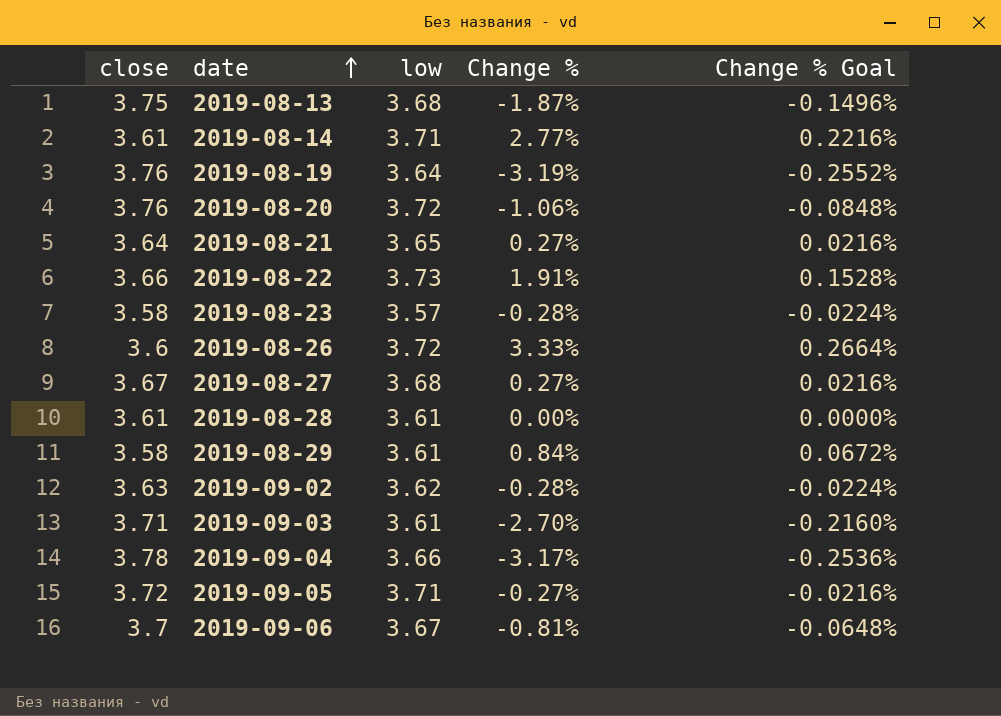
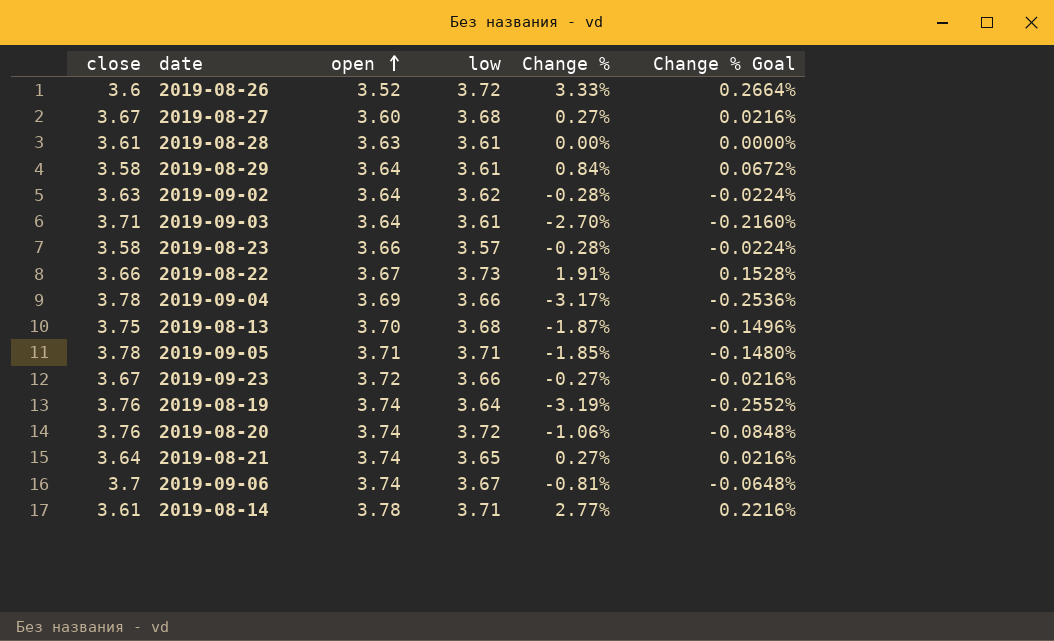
row order: date ascending -> open ascending
column open | position: none -> 3
2019-09-05 | close: 3.72 -> 3.78
2019-09-05 | Change %: -0.27% -> -1.85%
2019-09-05 | Change % Goal: -0.0216% -> -0.1480%
row 2019-09-23: none -> 3.67 | 3.72 | 3.66 | -0.27% | -0.0216%

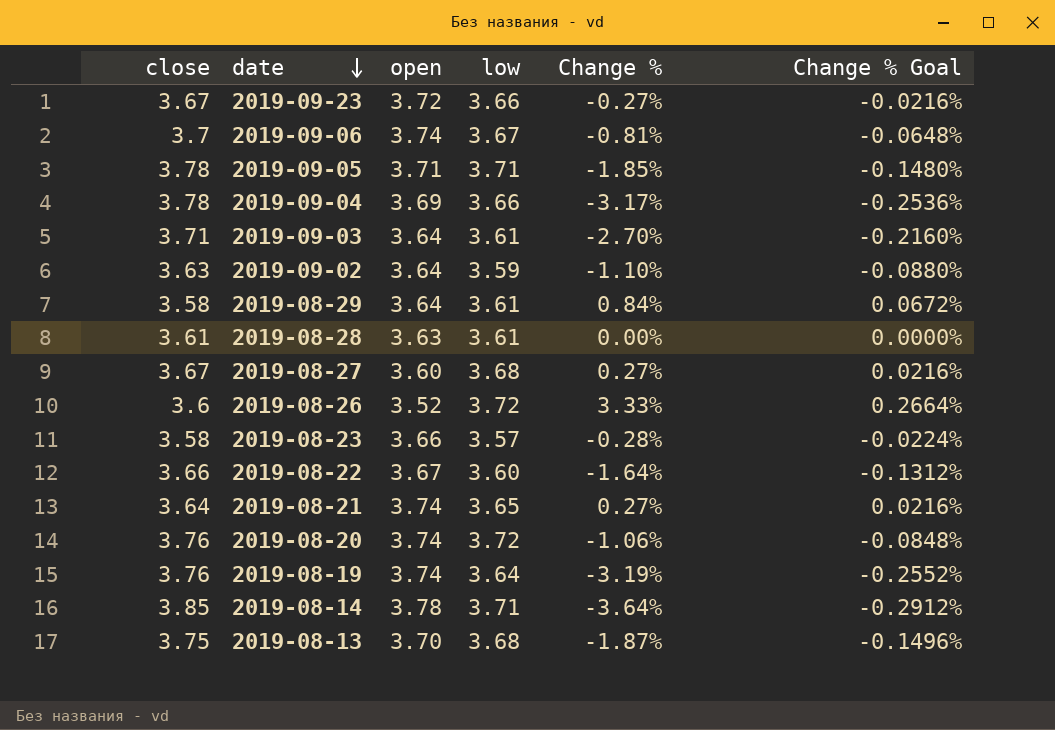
row order: open ascending -> date descending
2019-09-02 | low: 3.62 -> 3.59
2019-09-02 | Change %: -0.28% -> -1.10%
2019-09-02 | Change % Goal: -0.0224% -> -0.0880%
2019-08-22 | low: 3.73 -> 3.60
2019-08-22 | Change %: 1.91% -> -1.64%
2019-08-22 | Change % Goal: 0.1528% -> -0.1312%
2019-08-14 | close: 3.61 -> 3.85
2019-08-14 | Change %: 2.77% -> -3.64%
2019-08-14 | Change % Goal: 0.2216% -> -0.2912%

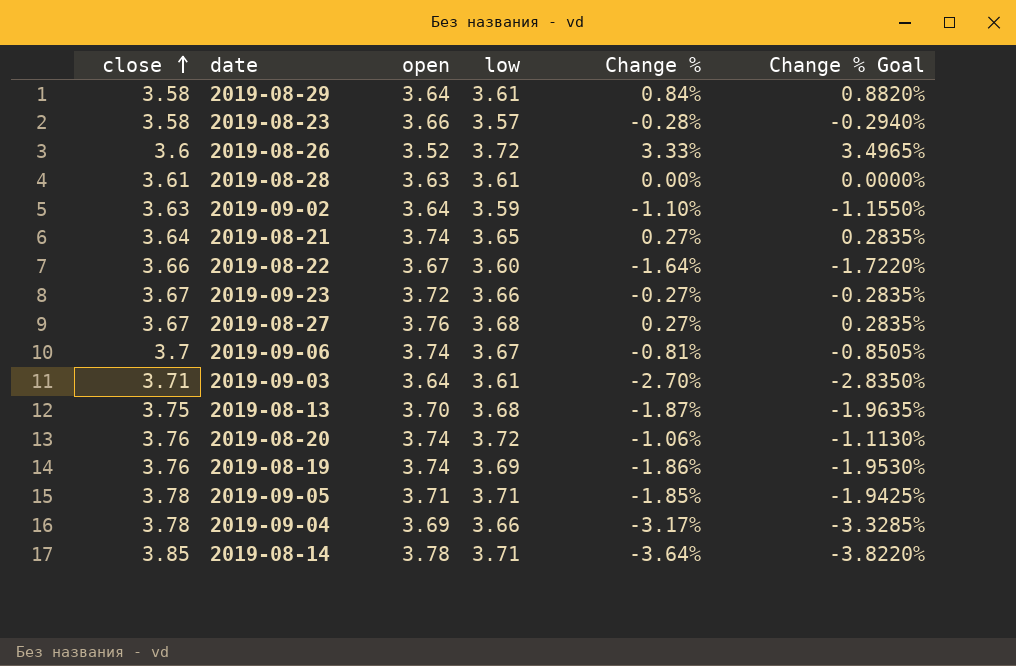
row order: date descending -> close ascending
column Change % Goal | formula: [Change %] * 0.08 -> [Change %] * 1.05
2019-08-27 | open: 3.60 -> 3.76
2019-08-19 | low: 3.64 -> 3.69
2019-08-19 | Change %: -3.19% -> -1.86%

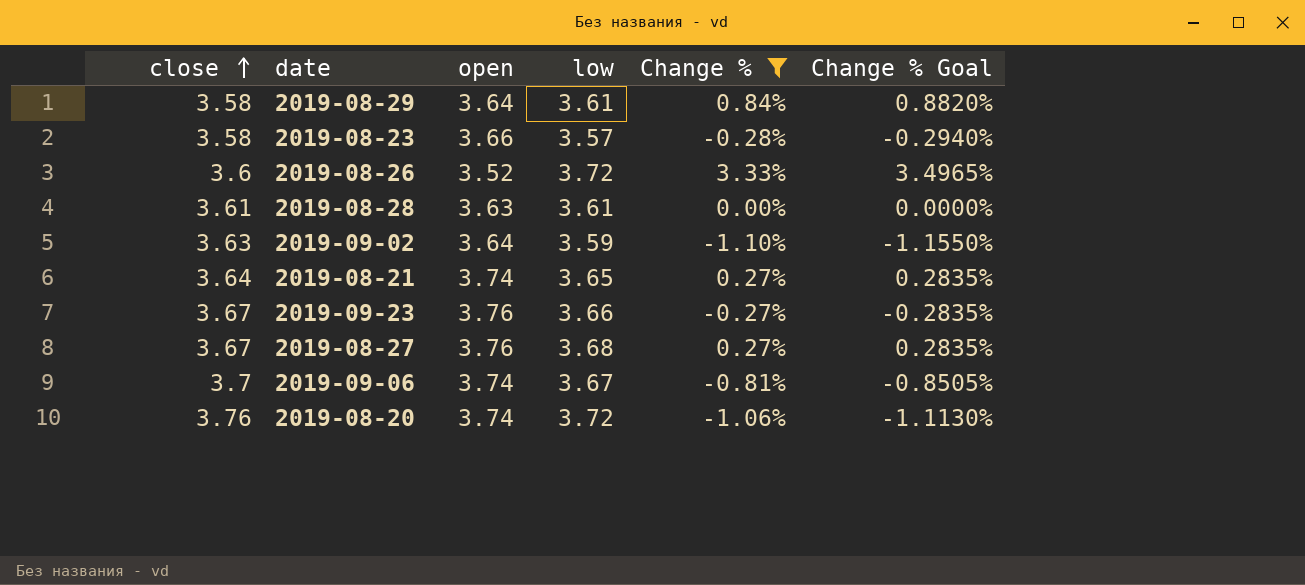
filter: none -> Change % >= -1.10%
2019-09-23 | open: 3.72 -> 3.76

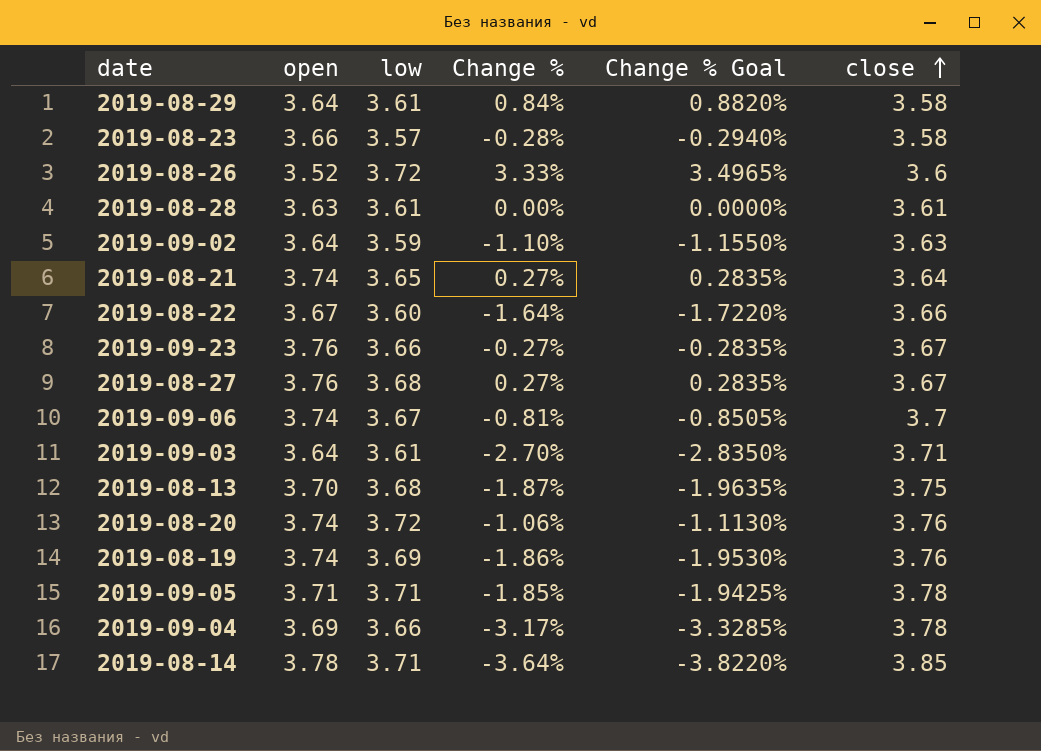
filter: Change % >= -1.10% -> none
column close | position: 1 -> 6

